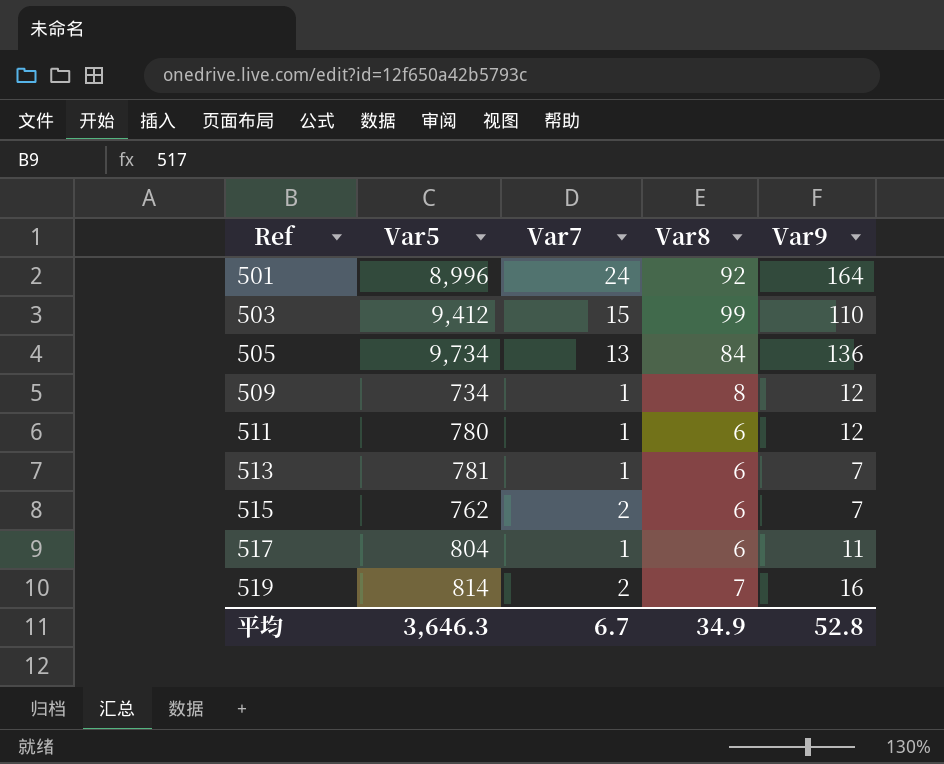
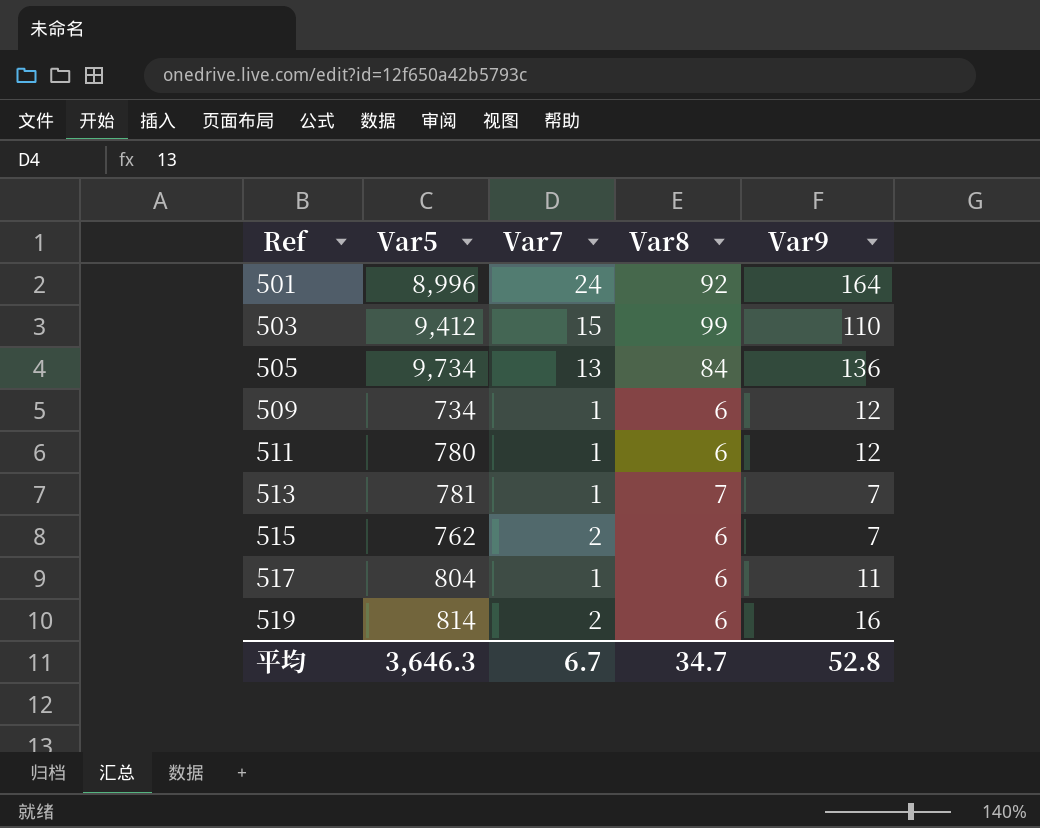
509 | Var8: 8 -> 6
513 | Var8: 6 -> 7
519 | Var8: 7 -> 6
平均 | Var8: 34.9 -> 34.7

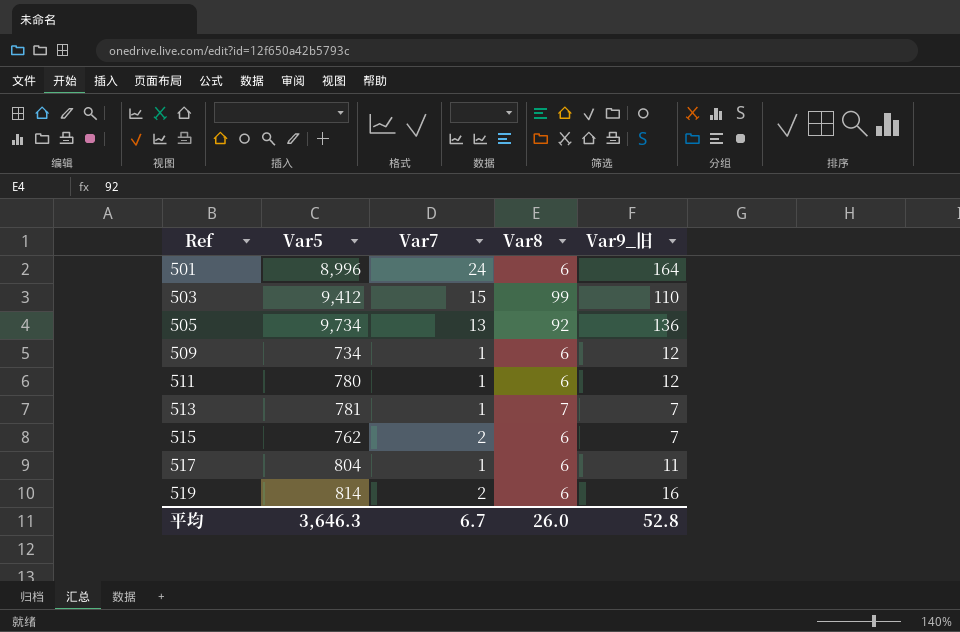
column name: Var9 -> Var9_旧
501 | Var8: 92 -> 6
505 | Var8: 84 -> 92
平均 | Var8: 34.7 -> 26.0

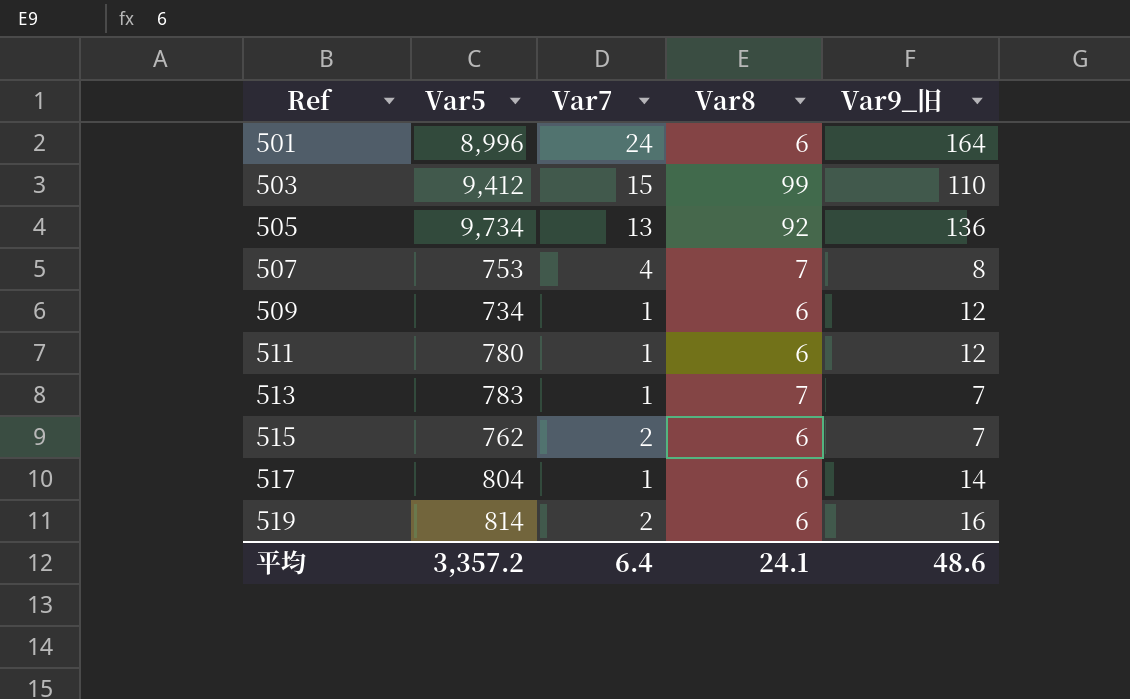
row 507: none -> 753 | 4 | 7 | 8
513 | Var5: 781 -> 783
517 | Var9_旧: 11 -> 14
平均 | Var5: 3,646.3 -> 3,357.2
平均 | Var7: 6.7 -> 6.4
平均 | Var8: 26.0 -> 24.1
平均 | Var9_旧: 52.8 -> 48.6

